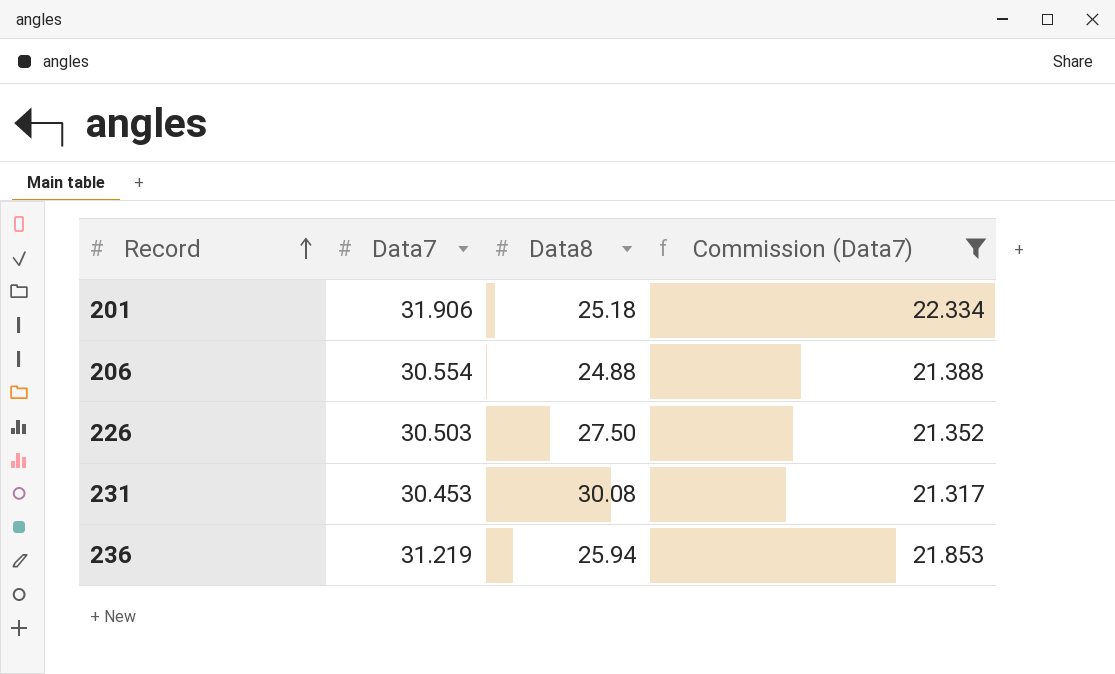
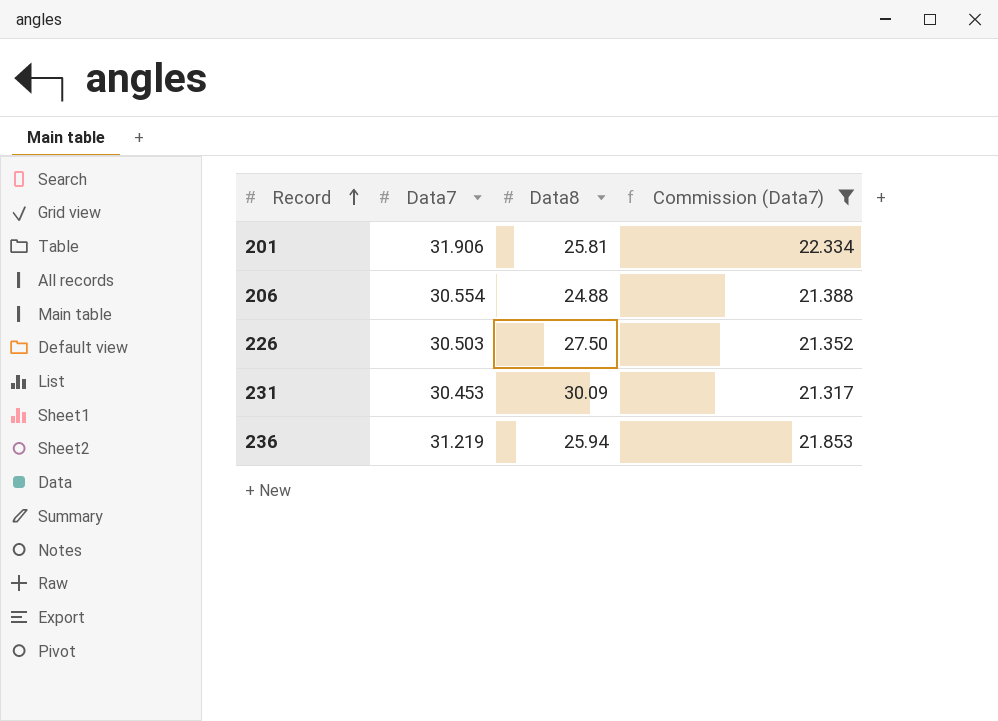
201 | Data8: 25.18 -> 25.81
231 | Data8: 30.08 -> 30.09

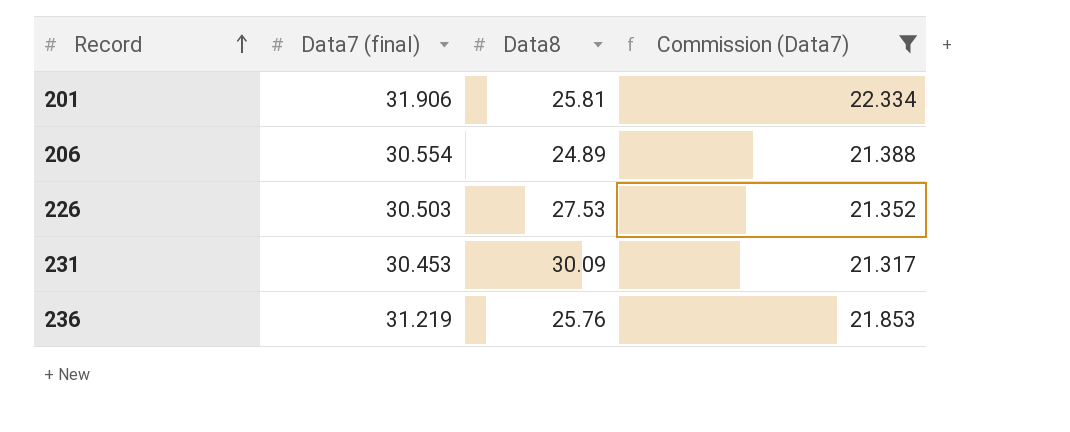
column name: Data7 -> Data7 (final)
206 | Data8: 24.88 -> 24.89
226 | Data8: 27.50 -> 27.53
236 | Data8: 25.94 -> 25.76

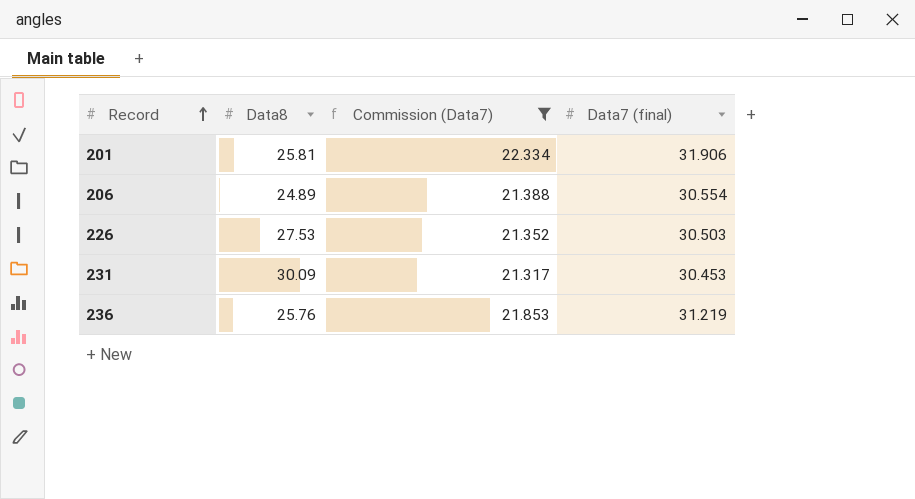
column Data7 (final) | position: 2 -> 4

